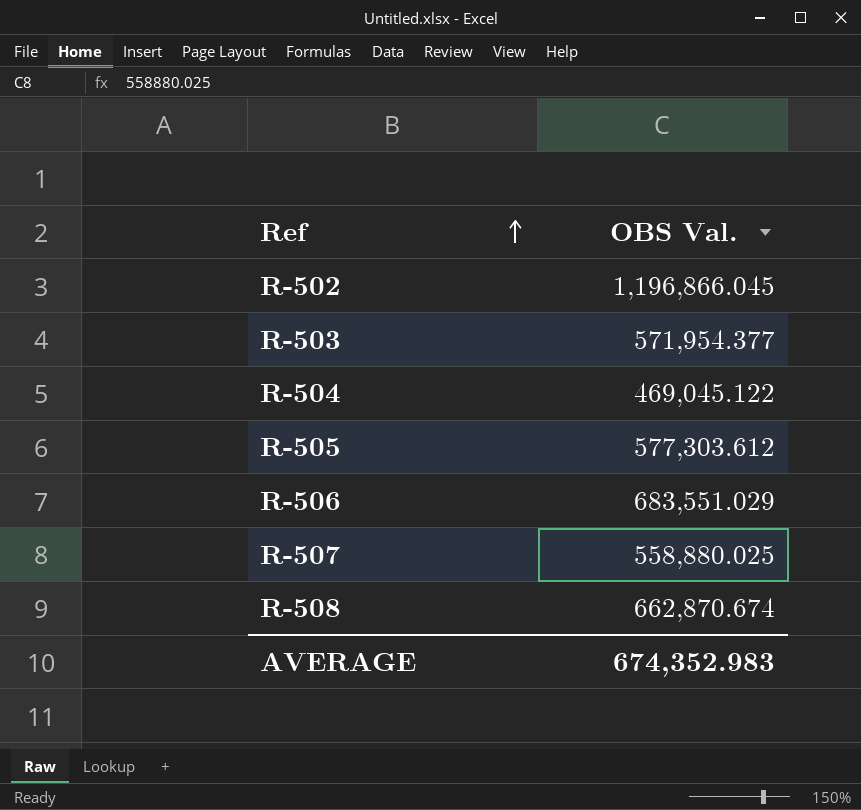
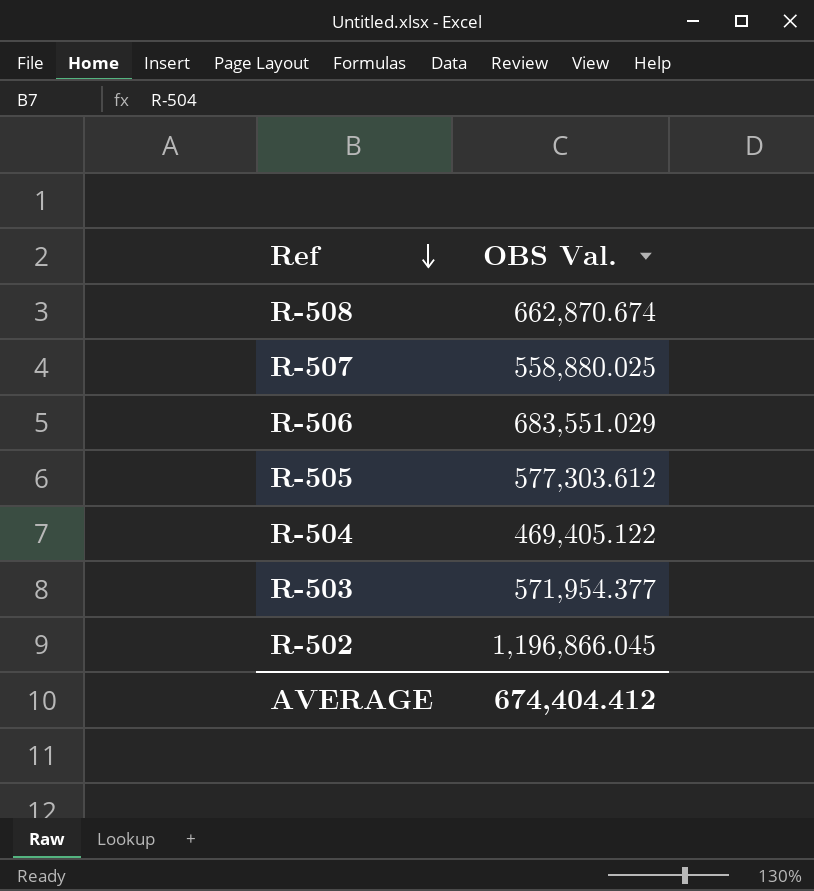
row order: Ref ascending -> Ref descending
R-504 | OBS Val.: 469,045.122 -> 469,405.122
AVERAGE | OBS Val.: 674,352.983 -> 674,404.412

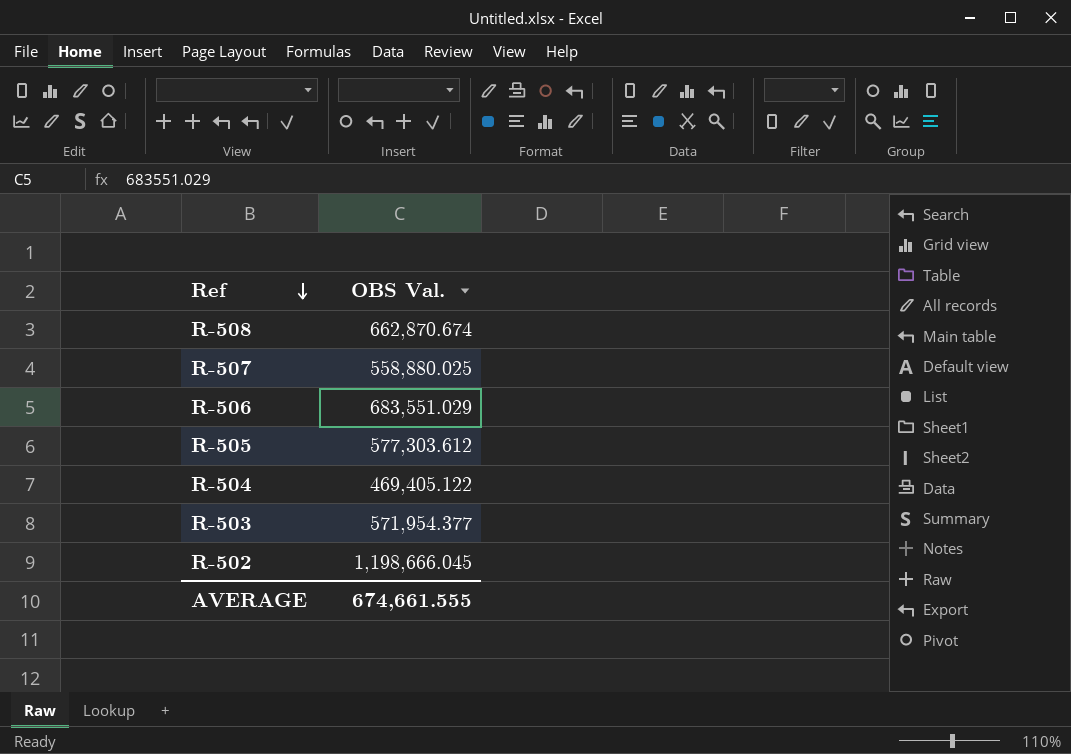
R-502 | OBS Val.: 1,196,866.045 -> 1,198,666.045
AVERAGE | OBS Val.: 674,404.412 -> 674,661.555

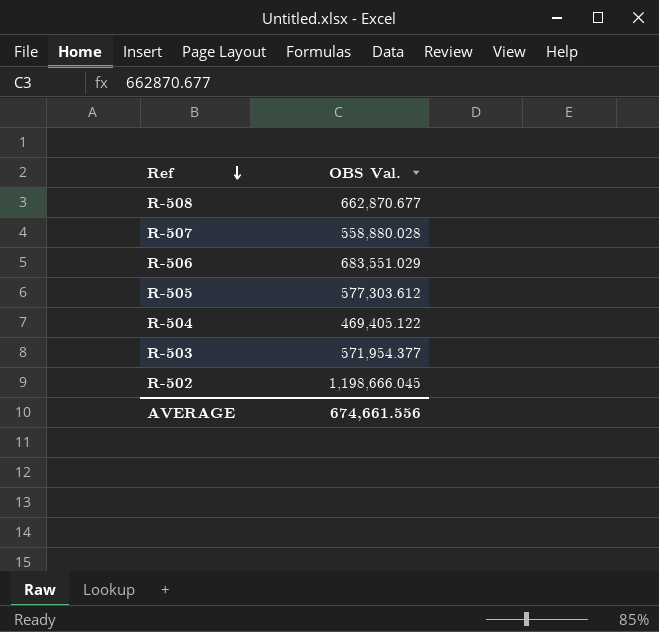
R-508 | OBS Val.: 662,870.674 -> 662,870.677
R-507 | OBS Val.: 558,880.025 -> 558,880.028
AVERAGE | OBS Val.: 674,661.555 -> 674,661.556

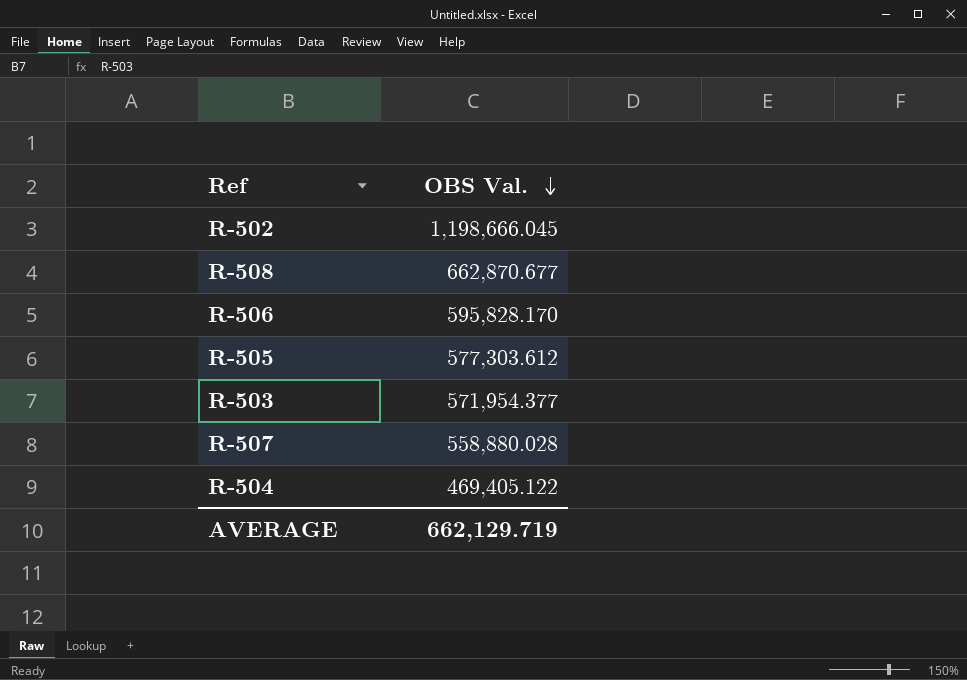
row order: Ref descending -> OBS Val. descending
R-506 | OBS Val.: 683,551.029 -> 595,828.170
AVERAGE | OBS Val.: 674,661.556 -> 662,129.719

